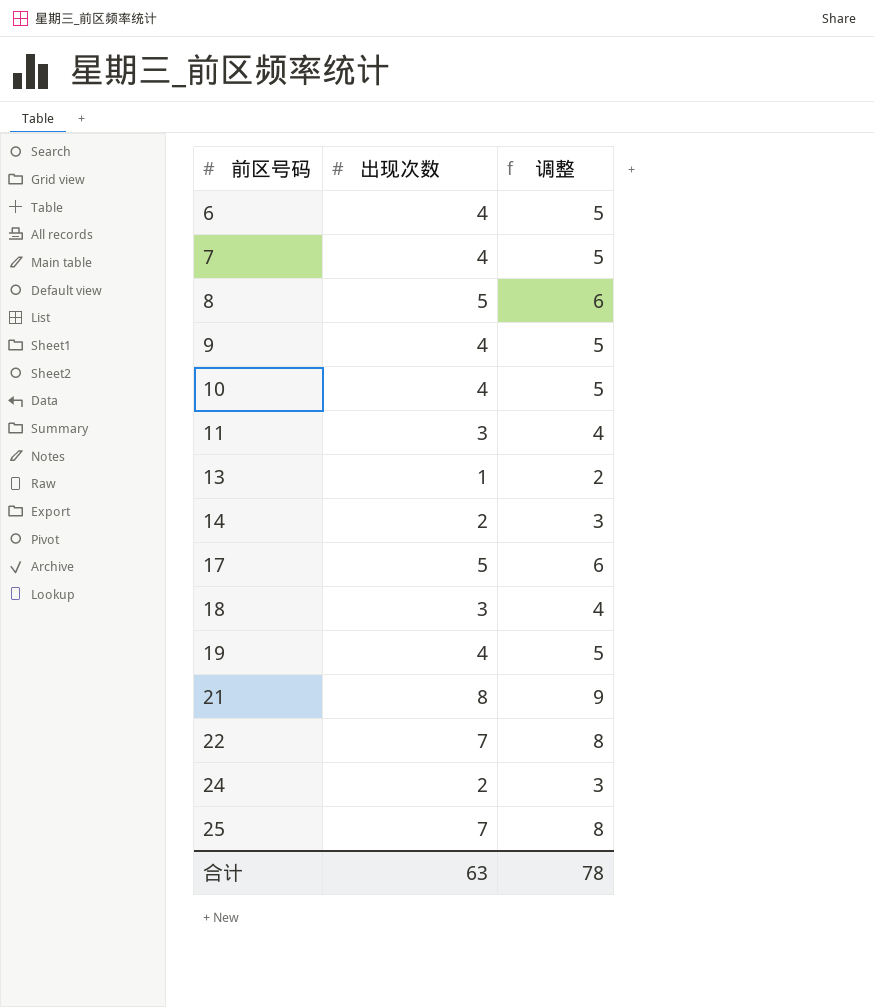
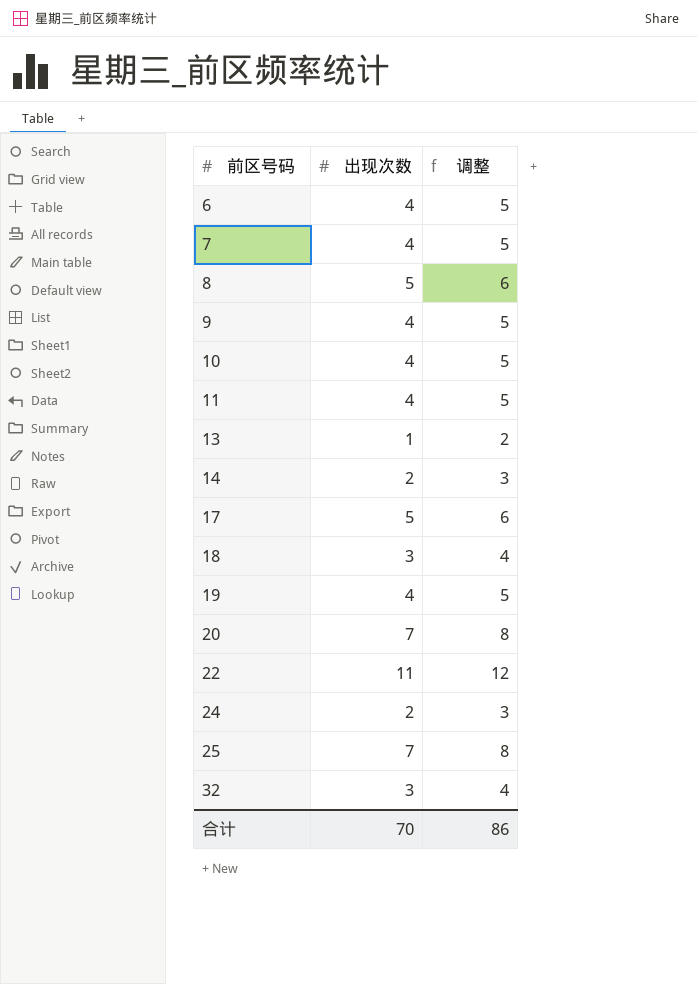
row 21: 8 | 9 -> none
11 | 出现次数: 3 -> 4
11 | 调整: 4 -> 5
row 20: none -> 7 | 8
22 | 出现次数: 7 -> 11
22 | 调整: 8 -> 12
row 32: none -> 3 | 4
合计 | 出现次数: 63 -> 70
合计 | 调整: 78 -> 86

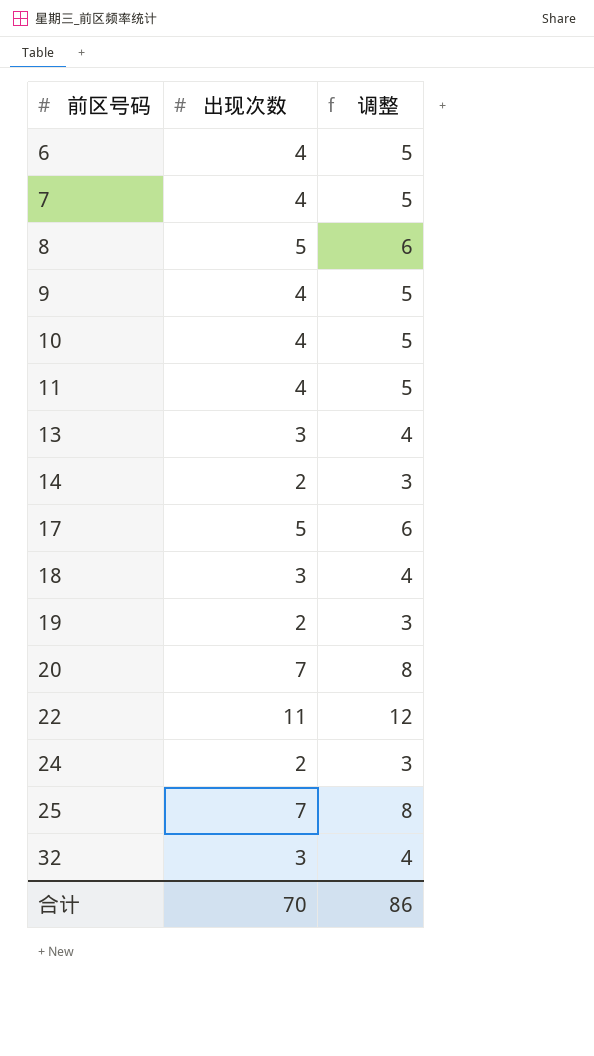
13 | 出现次数: 1 -> 3
13 | 调整: 2 -> 4
19 | 出现次数: 4 -> 2
19 | 调整: 5 -> 3

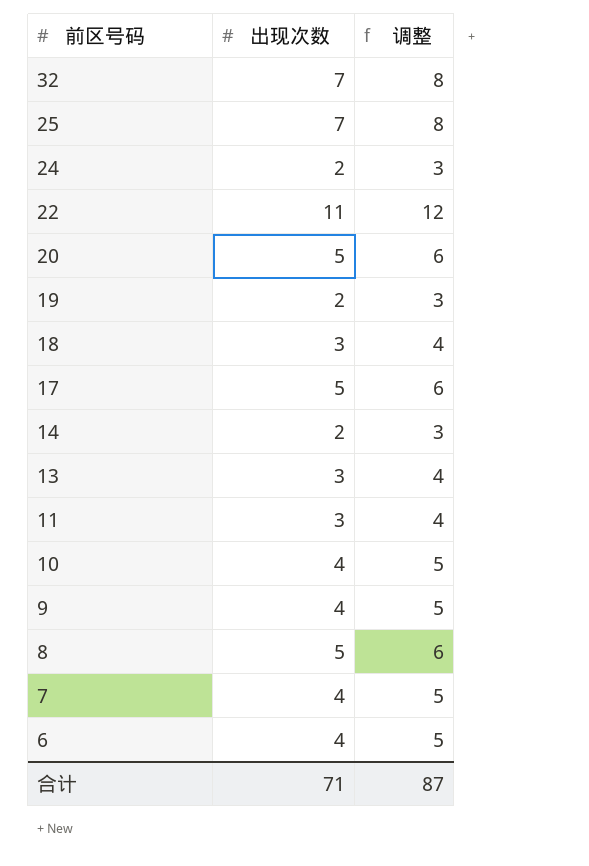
row order: 前区号码 ascending -> 前区号码 descending
32 | 出现次数: 3 -> 7
32 | 调整: 4 -> 8
20 | 出现次数: 7 -> 5
20 | 调整: 8 -> 6
11 | 出现次数: 4 -> 3
11 | 调整: 5 -> 4
合计 | 出现次数: 70 -> 71
合计 | 调整: 86 -> 87

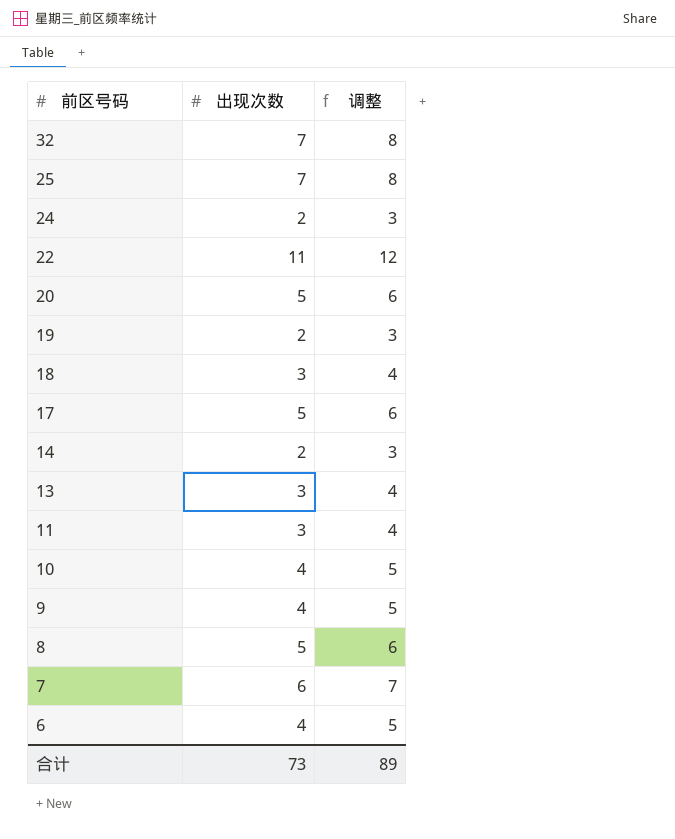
7 | 出现次数: 4 -> 6
7 | 调整: 5 -> 7
合计 | 出现次数: 71 -> 73
合计 | 调整: 87 -> 89

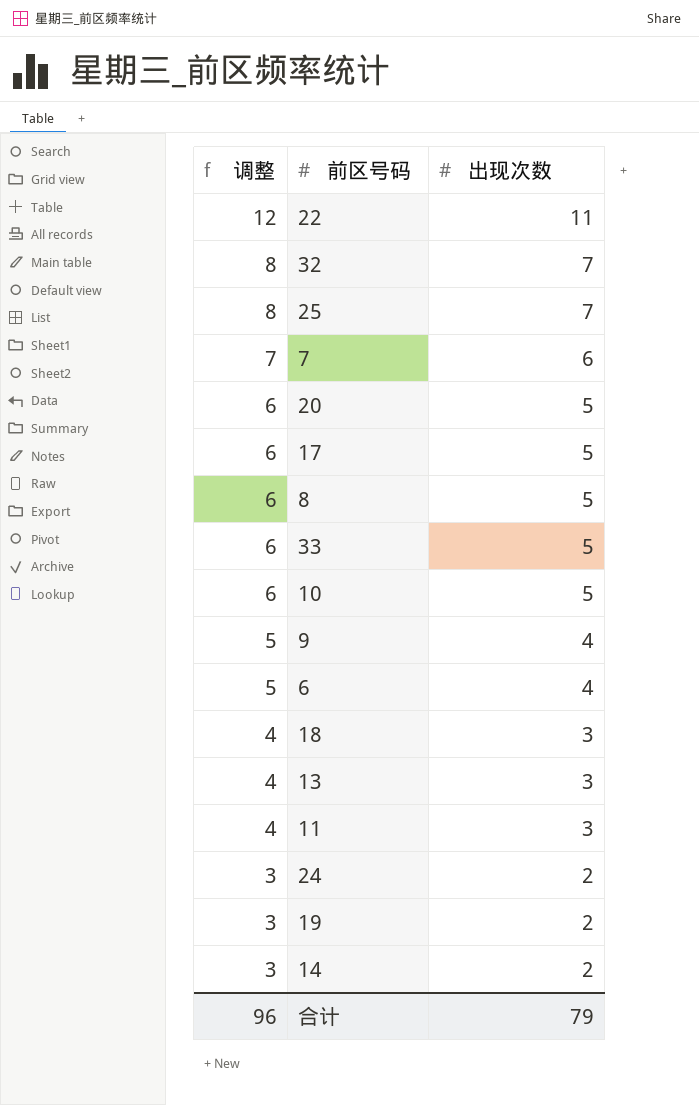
row order: 前区号码 descending -> 调整 descending
column 调整 | position: 3 -> 1
row 33: none -> 6 | 5
10 | 调整: 5 -> 6
10 | 出现次数: 4 -> 5
合计 | 调整: 89 -> 96
合计 | 出现次数: 73 -> 79

